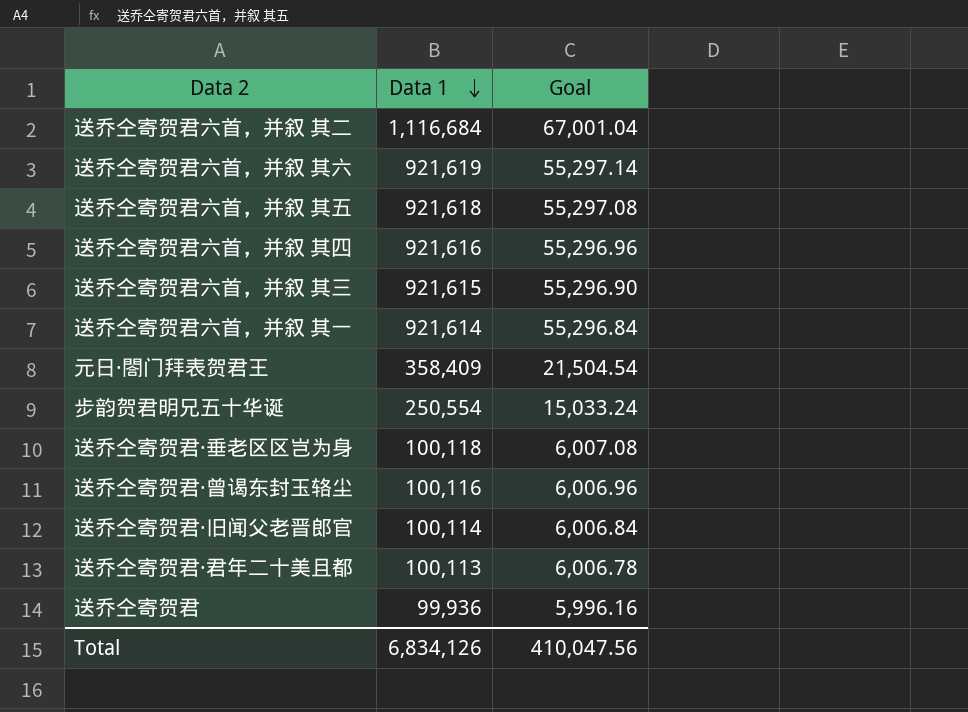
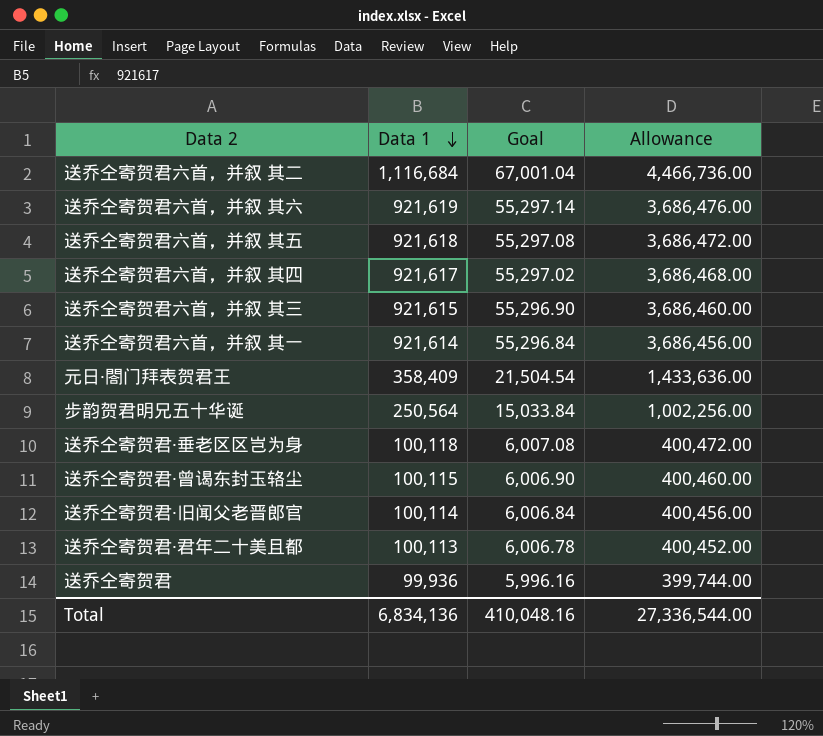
column Allowance | formula: none -> [Data 1] * 4
送乔仝寄贺君六首，并叙 其四 | Data 1: 921,616 -> 921,617
送乔仝寄贺君六首，并叙 其四 | Goal: 55,296.96 -> 55,297.02
步韵贺君明兄五十华诞 | Data 1: 250,554 -> 250,564
步韵贺君明兄五十华诞 | Goal: 15,033.24 -> 15,033.84
送乔仝寄贺君·曾谒东封玉辂尘 | Data 1: 100,116 -> 100,115
送乔仝寄贺君·曾谒东封玉辂尘 | Goal: 6,006.96 -> 6,006.90
Total | Data 1: 6,834,126 -> 6,834,136
Total | Goal: 410,047.56 -> 410,048.16

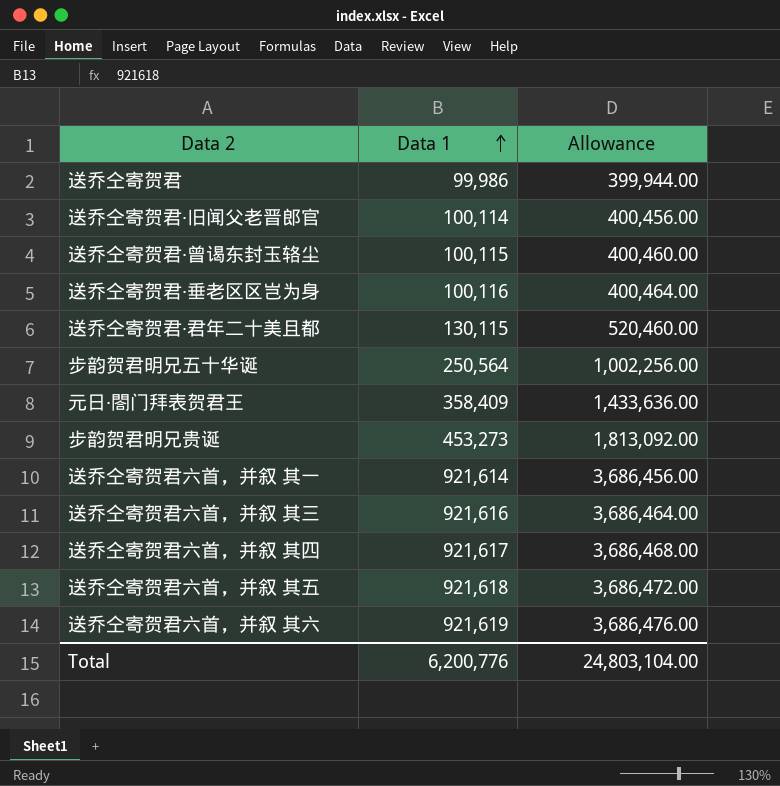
row order: Data 1 descending -> Data 1 ascending
column Goal | formula: [Data 1] * 0.06 -> none
row 送乔仝寄贺君六首，并叙 其二: 1,116,684 | 67,001.04 | 4,466,736.00 -> none
送乔仝寄贺君 | Data 1: 99,936 -> 99,986
送乔仝寄贺君 | Allowance: 399,744.00 -> 399,944.00
送乔仝寄贺君·垂老区区岂为身 | Data 1: 100,118 -> 100,116
送乔仝寄贺君·垂老区区岂为身 | Allowance: 400,472.00 -> 400,464.00
送乔仝寄贺君·君年二十美且都 | Data 1: 100,113 -> 130,115
送乔仝寄贺君·君年二十美且都 | Allowance: 400,452.00 -> 520,460.00
row 步韵贺君明兄贵诞: none -> 453,273 | 1,813,092.00
送乔仝寄贺君六首，并叙 其三 | Data 1: 921,615 -> 921,616
送乔仝寄贺君六首，并叙 其三 | Allowance: 3,686,460.00 -> 3,686,464.00
Total | Data 1: 6,834,136 -> 6,200,776
Total | Allowance: 27,336,544.00 -> 24,803,104.00

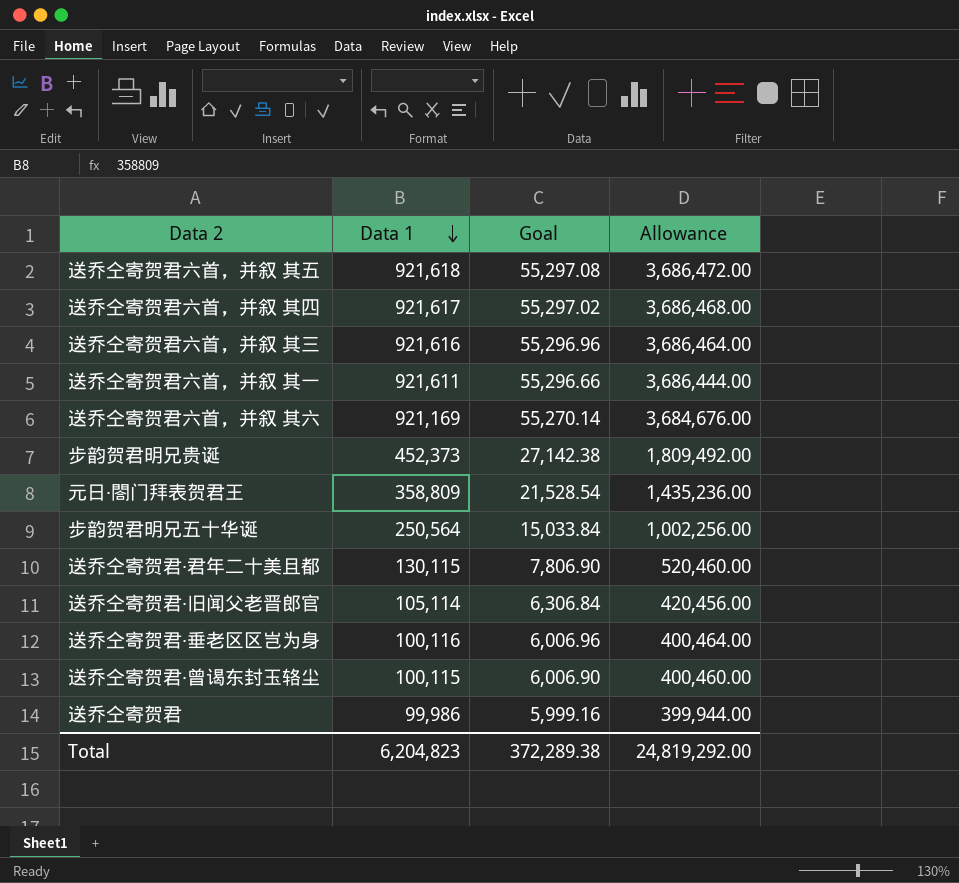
row order: Data 1 ascending -> Data 1 descending
column Goal | formula: none -> [Data 1] * 0.06
送乔仝寄贺君六首，并叙 其一 | Data 1: 921,614 -> 921,611
送乔仝寄贺君六首，并叙 其一 | Allowance: 3,686,456.00 -> 3,686,444.00
送乔仝寄贺君六首，并叙 其六 | Data 1: 921,619 -> 921,169
送乔仝寄贺君六首，并叙 其六 | Allowance: 3,686,476.00 -> 3,684,676.00
步韵贺君明兄贵诞 | Data 1: 453,273 -> 452,373
步韵贺君明兄贵诞 | Allowance: 1,813,092.00 -> 1,809,492.00
元日·閤门拜表贺君王 | Data 1: 358,409 -> 358,809
元日·閤门拜表贺君王 | Allowance: 1,433,636.00 -> 1,435,236.00
送乔仝寄贺君·旧闻父老晋郎官 | Data 1: 100,114 -> 105,114
送乔仝寄贺君·旧闻父老晋郎官 | Allowance: 400,456.00 -> 420,456.00
Total | Data 1: 6,200,776 -> 6,204,823
Total | Allowance: 24,803,104.00 -> 24,819,292.00

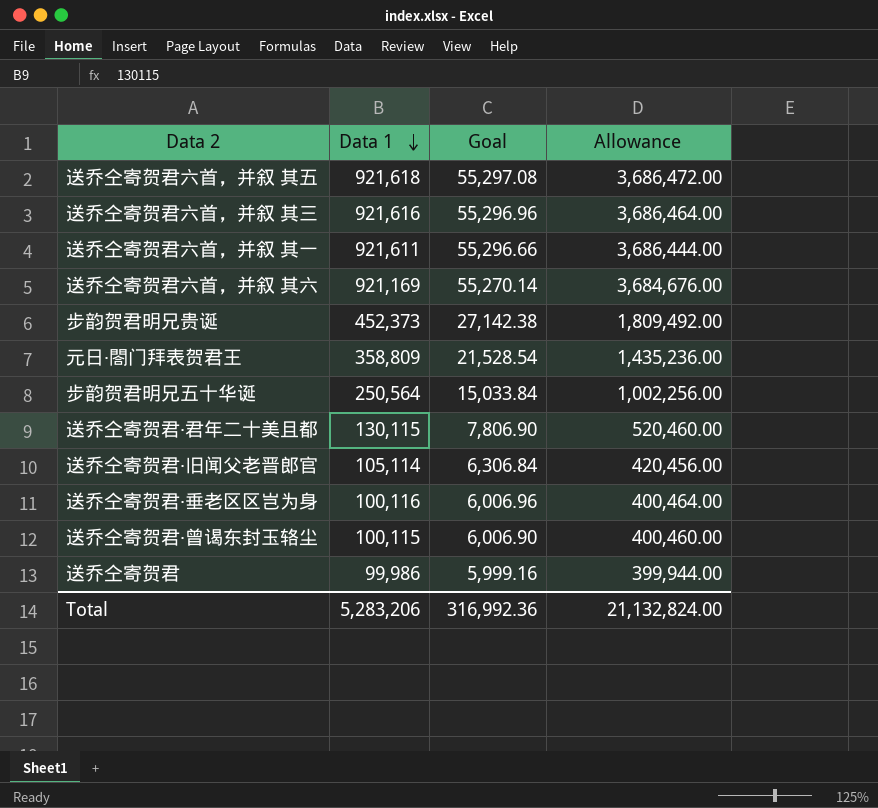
row 送乔仝寄贺君六首，并叙 其四: 921,617 | 55,297.02 | 3,686,468.00 -> none
Total | Data 1: 6,204,823 -> 5,283,206
Total | Goal: 372,289.38 -> 316,992.36
Total | Allowance: 24,819,292.00 -> 21,132,824.00

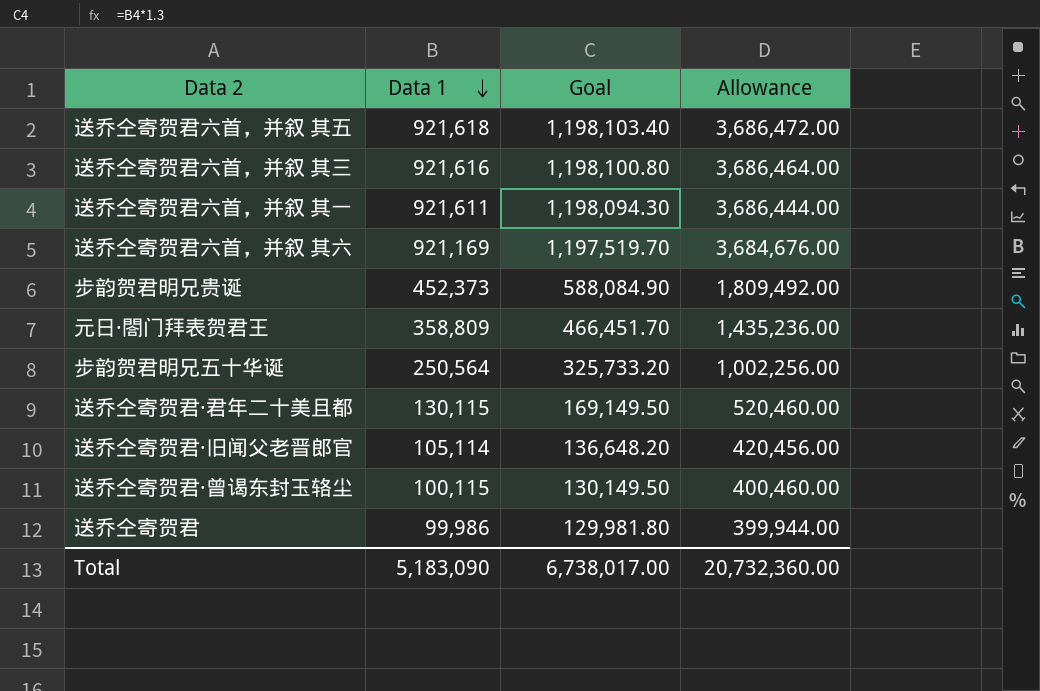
column Goal | formula: [Data 1] * 0.06 -> [Data 1] * 1.3
row 送乔仝寄贺君·垂老区区岂为身: 100,116 | 6,006.96 | 400,464.00 -> none
Total | Data 1: 5,283,206 -> 5,183,090
Total | Goal: 316,992.36 -> 6,738,017.00
Total | Allowance: 21,132,824.00 -> 20,732,360.00

